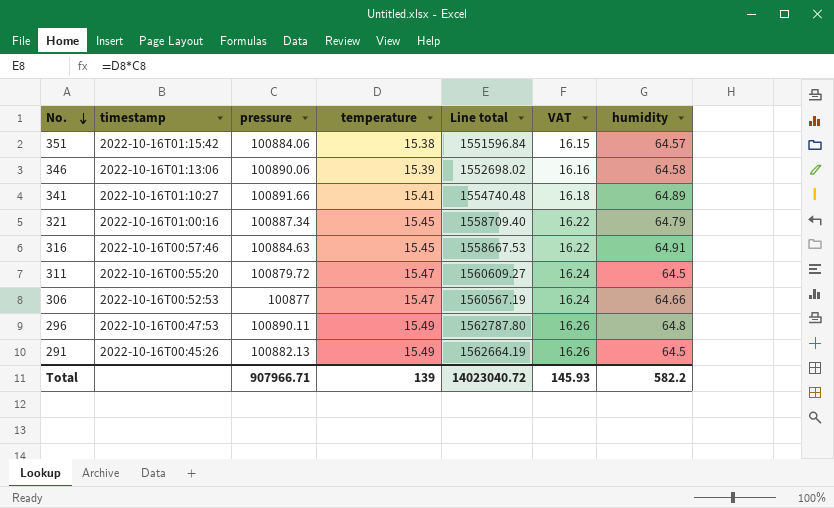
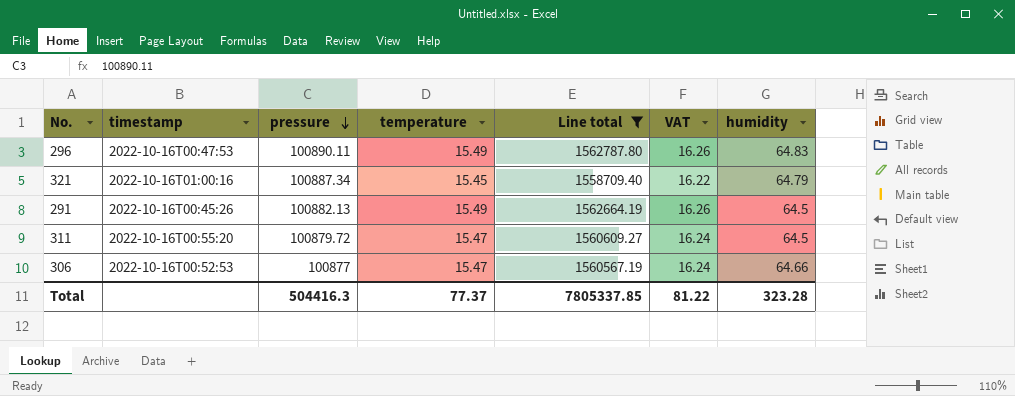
filter: none -> Line total >= 1558709.40
row order: No. descending -> pressure descending
296 | humidity: 64.8 -> 64.83
Total | pressure: 907966.71 -> 504416.3
Total | temperature: 139 -> 77.37
Total | Line total: 14023040.72 -> 7805337.85
Total | VAT: 145.93 -> 81.22
Total | humidity: 582.2 -> 323.28

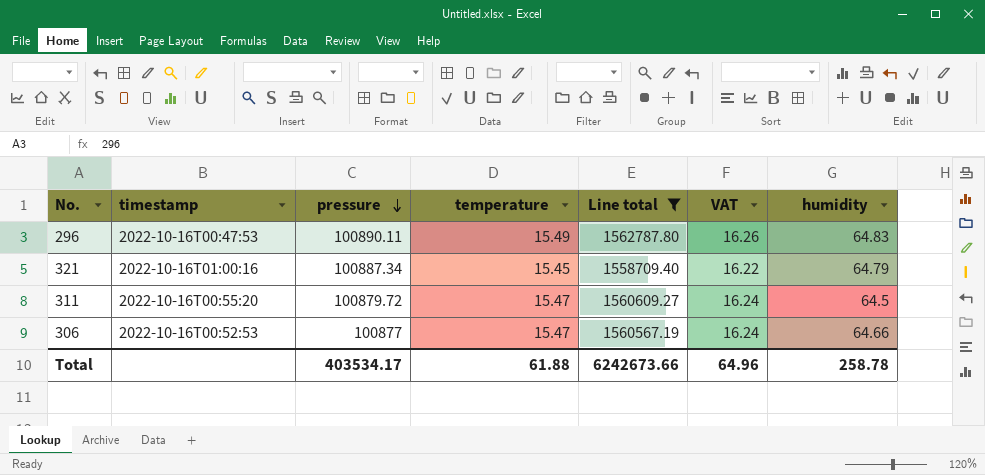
row 291: 2022-10-16T00:45:26 | 100882.13 | 15.49 | 1562664.19 | 16.26 | 64.5 -> none
Total | pressure: 504416.3 -> 403534.17
Total | temperature: 77.37 -> 61.88
Total | Line total: 7805337.85 -> 6242673.66
Total | VAT: 81.22 -> 64.96
Total | humidity: 323.28 -> 258.78

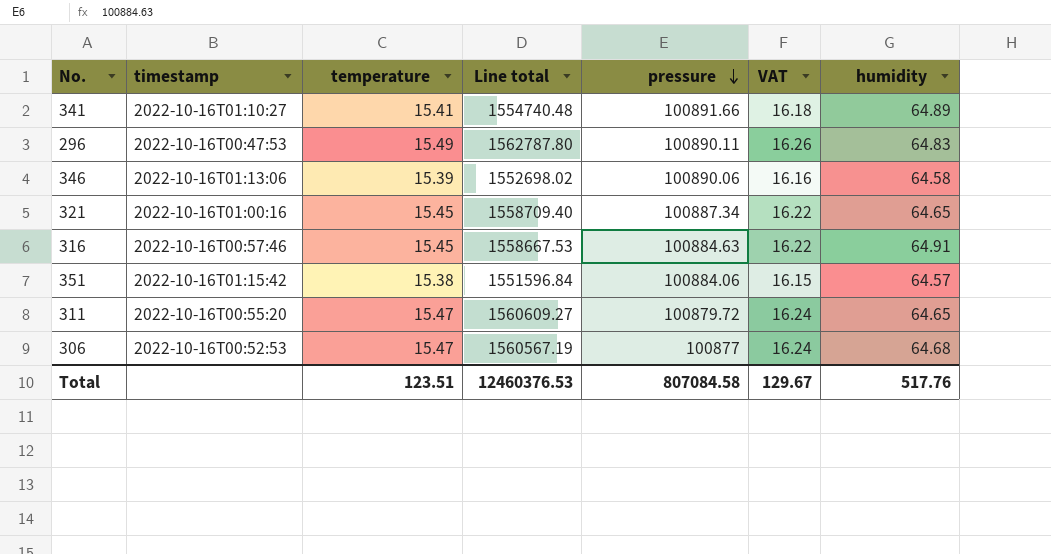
filter: Line total >= 1558709.40 -> none
column pressure | position: 3 -> 5
321 | humidity: 64.79 -> 64.65
311 | humidity: 64.5 -> 64.65
306 | humidity: 64.66 -> 64.68
Total | temperature: 61.88 -> 123.51
Total | Line total: 6242673.66 -> 12460376.53
Total | pressure: 403534.17 -> 807084.58
Total | VAT: 64.96 -> 129.67
Total | humidity: 258.78 -> 517.76

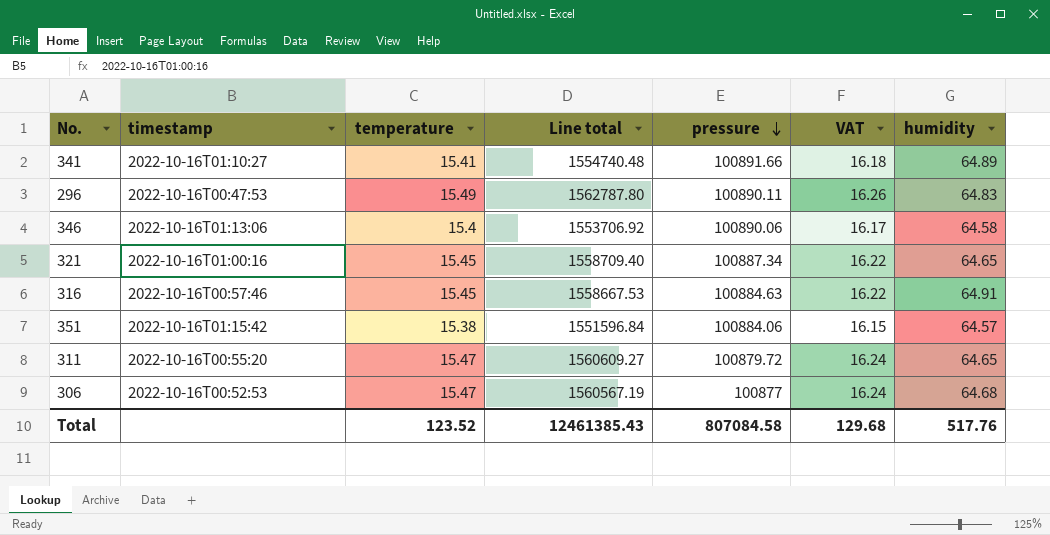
346 | temperature: 15.39 -> 15.4
346 | Line total: 1552698.02 -> 1553706.92
346 | VAT: 16.16 -> 16.17
Total | temperature: 123.51 -> 123.52
Total | Line total: 12460376.53 -> 12461385.43
Total | VAT: 129.67 -> 129.68

